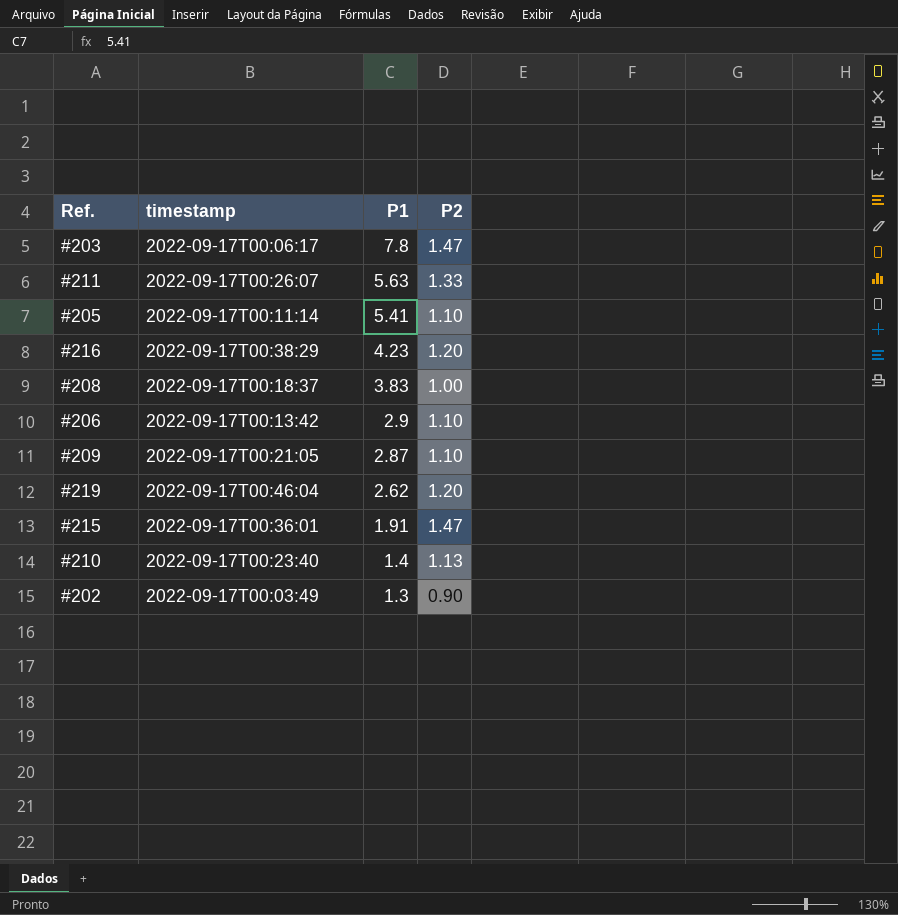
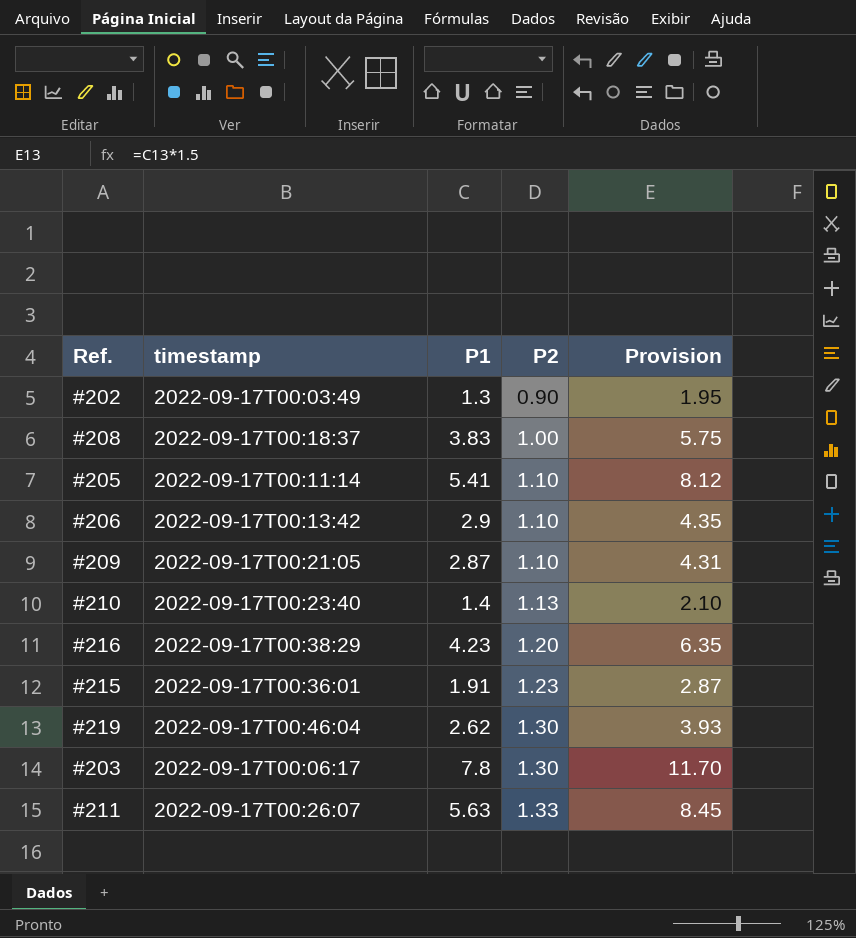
row order: P1 descending -> P2 ascending
column Provision | formula: none -> [P1] * 1.5
#215 | P2: 1.47 -> 1.23
#219 | P2: 1.20 -> 1.30
#203 | P2: 1.47 -> 1.30

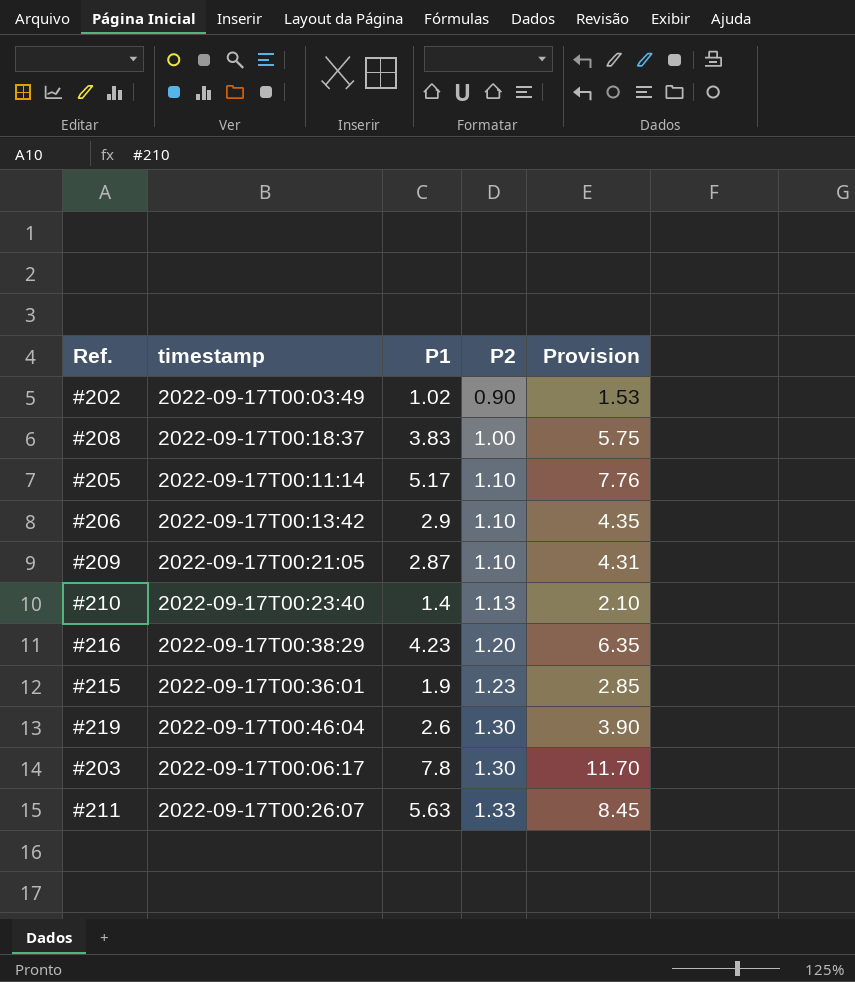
#202 | P1: 1.3 -> 1.02
#202 | Provision: 1.95 -> 1.53
#205 | P1: 5.41 -> 5.17
#205 | Provision: 8.12 -> 7.76
#215 | P1: 1.91 -> 1.9
#215 | Provision: 2.87 -> 2.85
#219 | P1: 2.62 -> 2.6
#219 | Provision: 3.93 -> 3.90

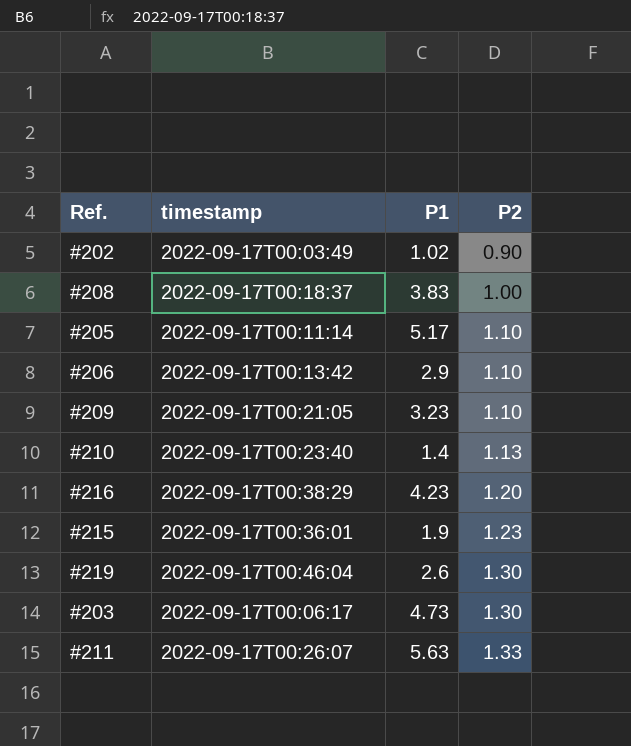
column Provision | formula: [P1] * 1.5 -> none
#209 | P1: 2.87 -> 3.23
#203 | P1: 7.8 -> 4.73

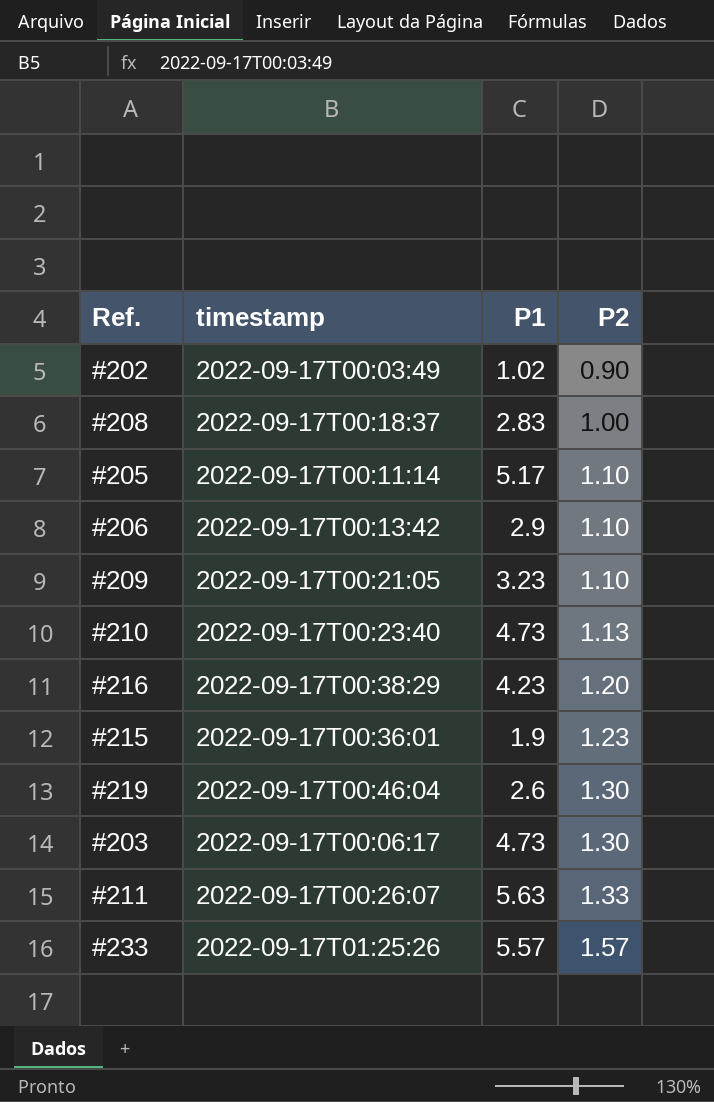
#208 | P1: 3.83 -> 2.83
#210 | P1: 1.4 -> 4.73
row #233: none -> 2022-09-17T01:25:26 | 5.57 | 1.57

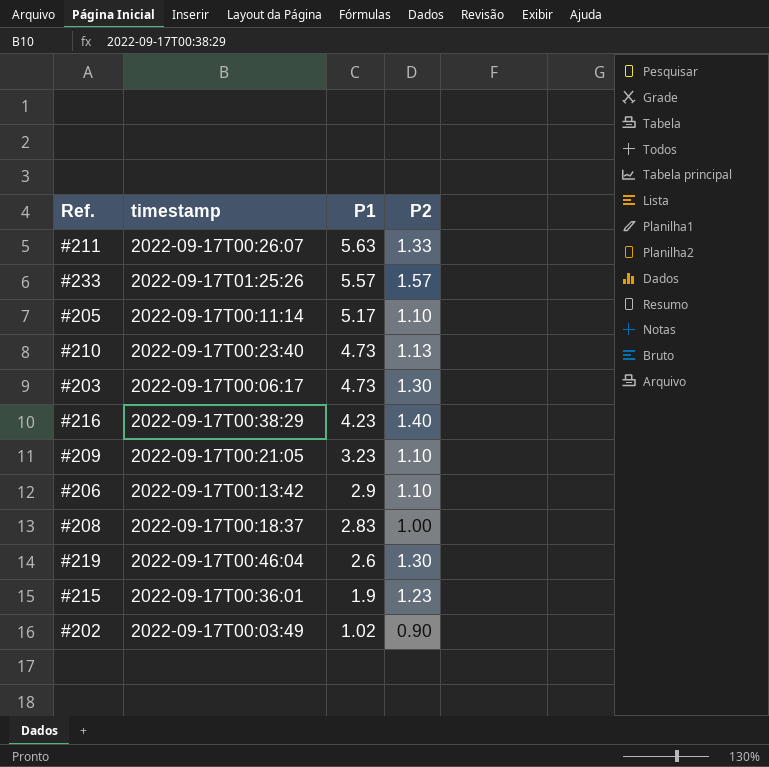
row order: P2 ascending -> P1 descending
#216 | P2: 1.20 -> 1.40

